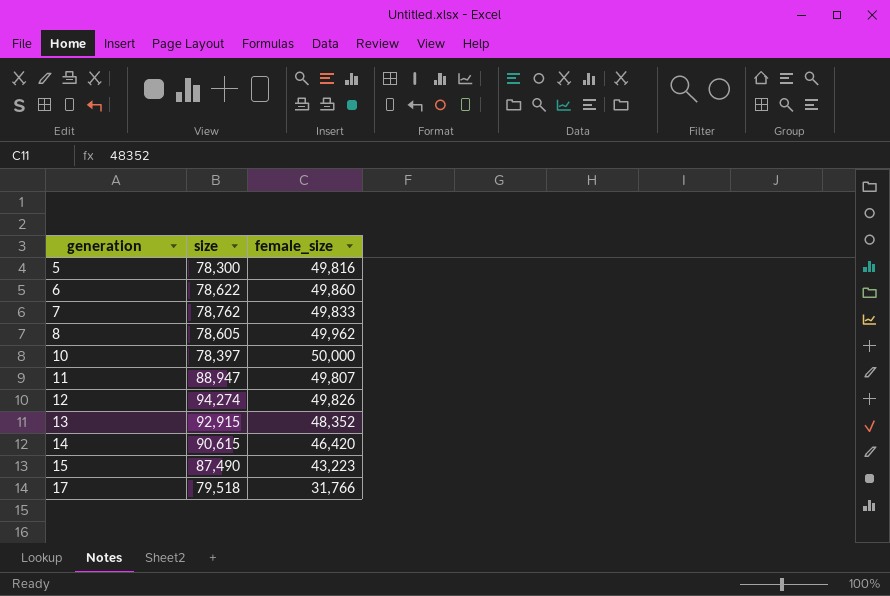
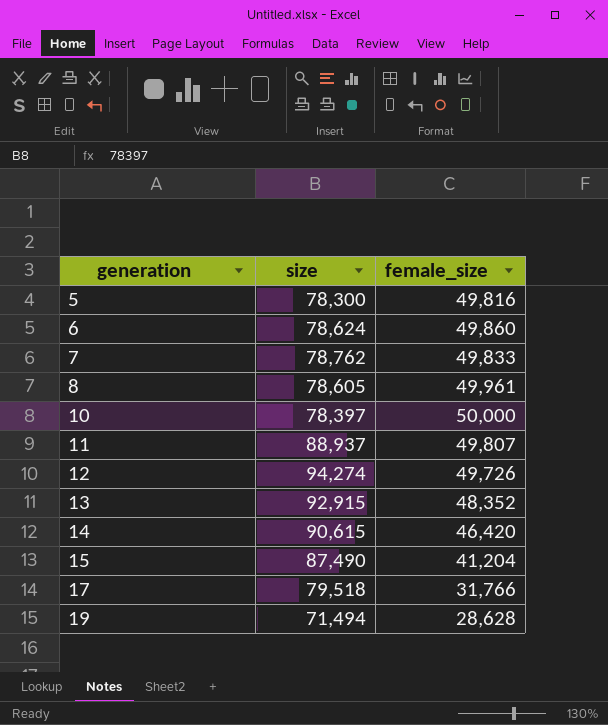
6 | size: 78,622 -> 78,624
8 | female_size: 49,962 -> 49,961
11 | size: 88,947 -> 88,937
12 | female_size: 49,826 -> 49,726
15 | female_size: 43,223 -> 41,204
row 19: none -> 71,494 | 28,628

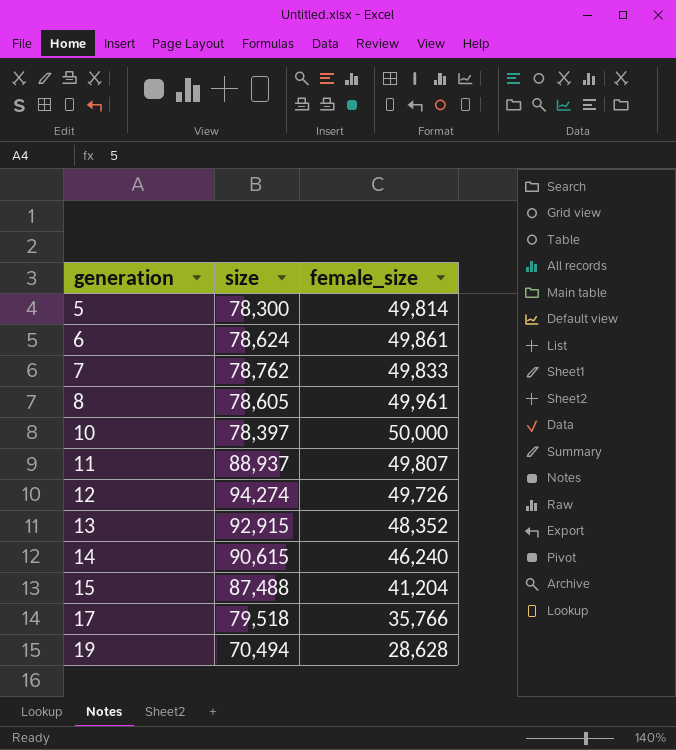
5 | female_size: 49,816 -> 49,814
6 | female_size: 49,860 -> 49,861
14 | female_size: 46,420 -> 46,240
15 | size: 87,490 -> 87,488
17 | female_size: 31,766 -> 35,766
19 | size: 71,494 -> 70,494

